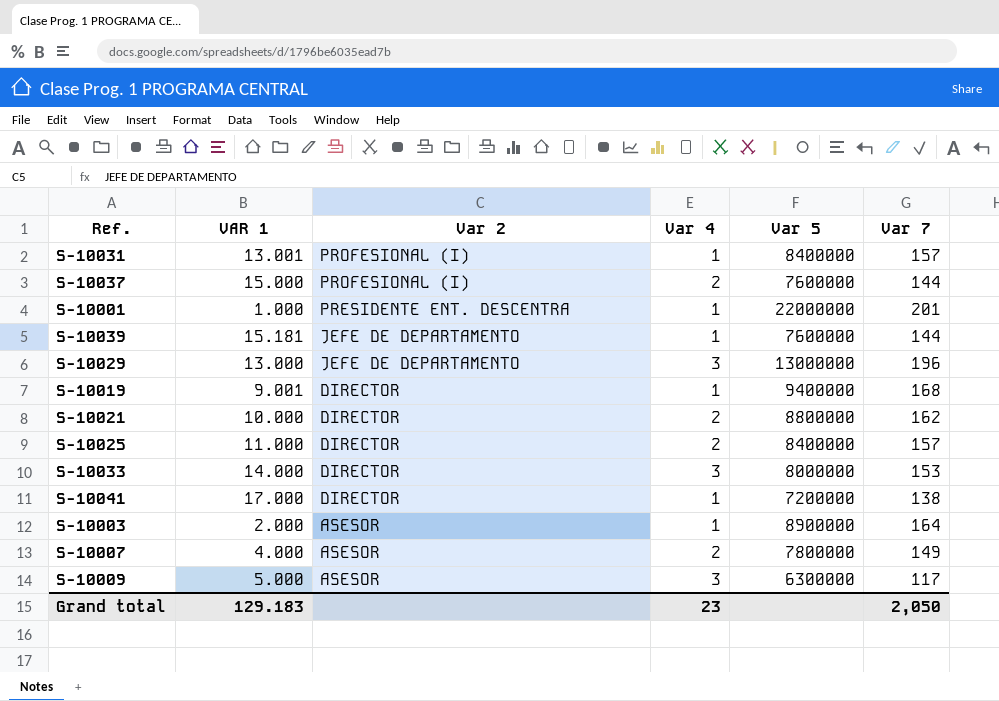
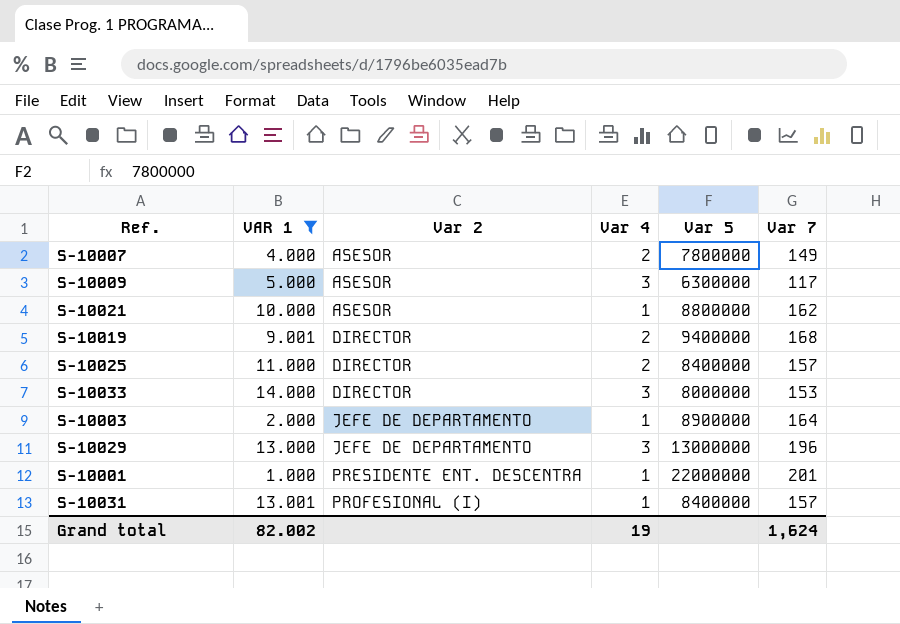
filter: none -> VAR 1 <= 14.000
row order: Var 2 descending -> Var 2 ascending
S-10021 | Var 2: DIRECTOR -> ASESOR
S-10021 | Var 4: 2 -> 1
S-10019 | Var 4: 1 -> 2
S-10003 | Var 2: ASESOR -> JEFE DE DEPARTAMENTO
Grand total | VAR 1: 129.183 -> 82.002
Grand total | Var 4: 23 -> 19
Grand total | Var 7: 2,050 -> 1,624

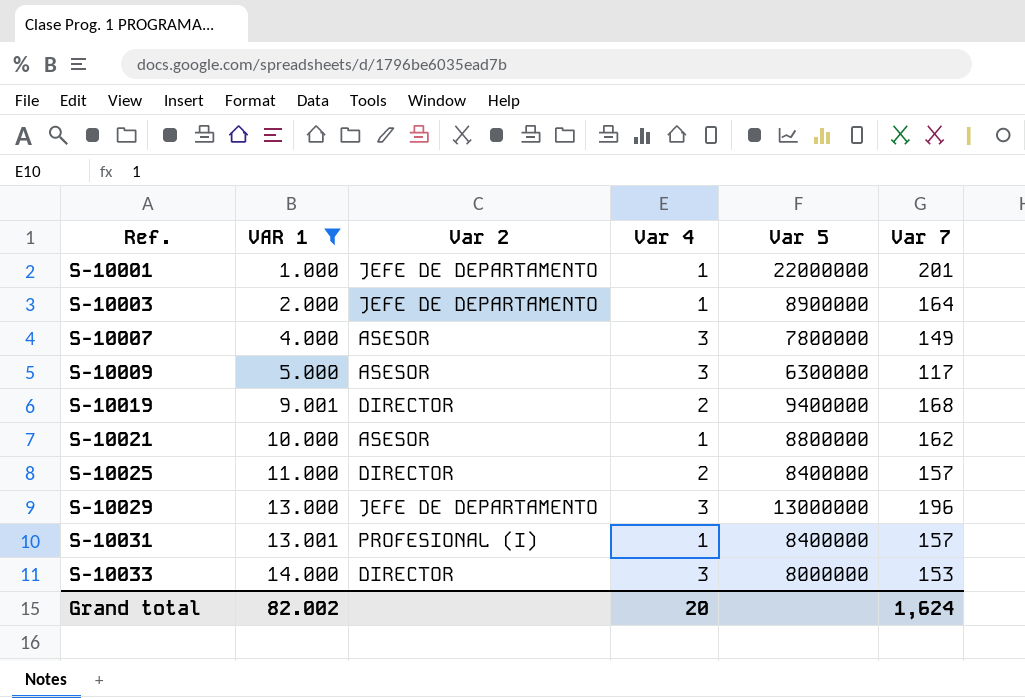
row order: Var 2 ascending -> Ref. ascending
S-10001 | Var 2: PRESIDENTE ENT. DESCENTRA -> JEFE DE DEPARTAMENTO
S-10007 | Var 4: 2 -> 3
Grand total | Var 4: 19 -> 20

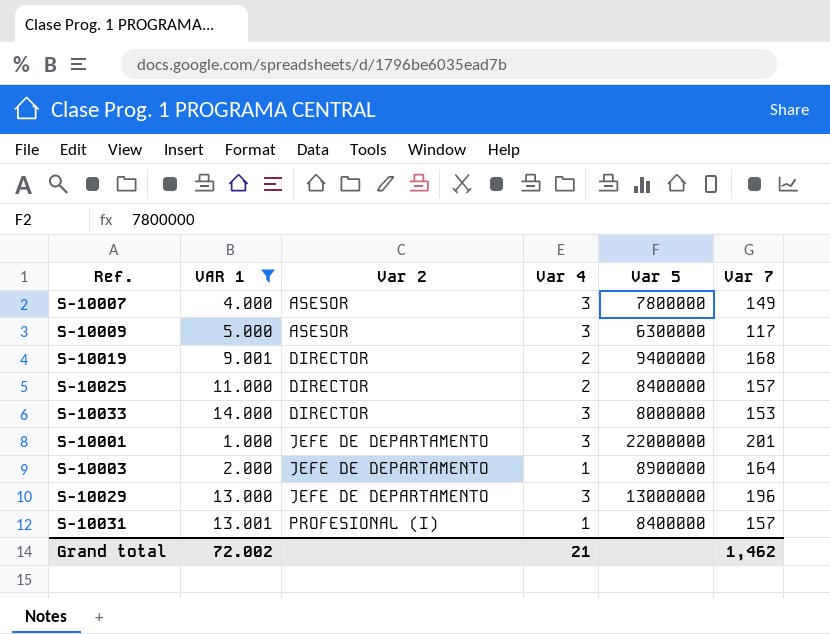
row order: Ref. ascending -> Var 2 ascending
row S-10021: 10.000 | ASESOR | 1 | 8800000 | 162 -> none
S-10001 | Var 4: 1 -> 3
Grand total | VAR 1: 82.002 -> 72.002
Grand total | Var 4: 20 -> 21
Grand total | Var 7: 1,624 -> 1,462

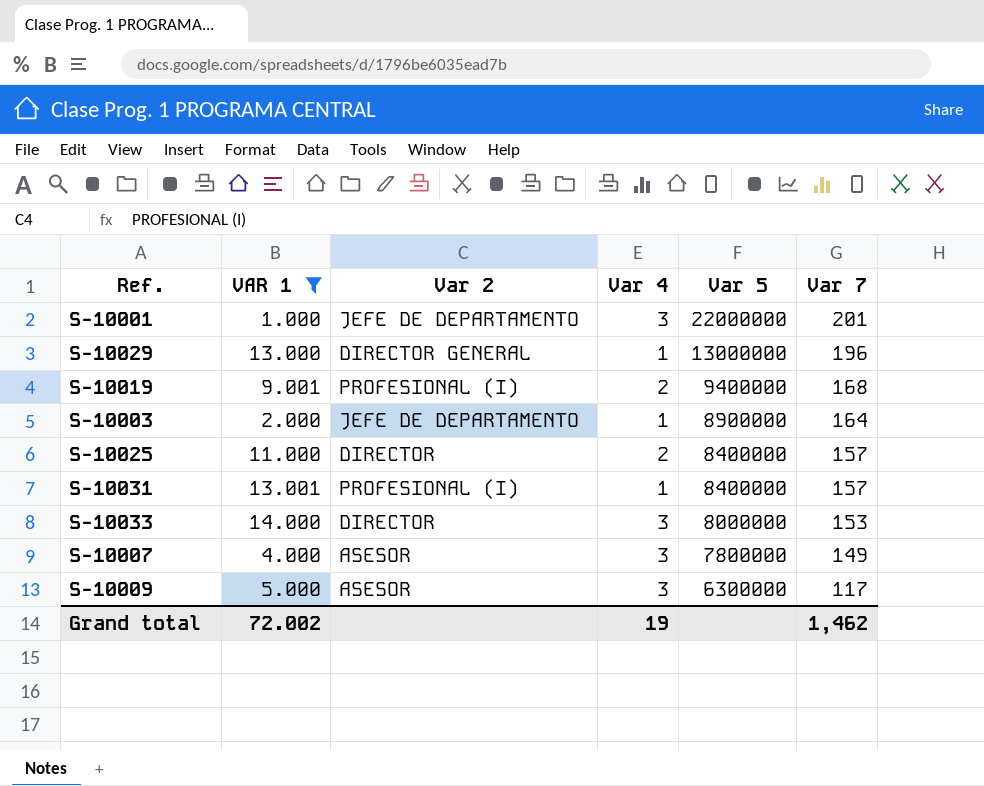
row order: Var 2 ascending -> Var 5 descending
S-10029 | Var 2: JEFE DE DEPARTAMENTO -> DIRECTOR GENERAL
S-10029 | Var 4: 3 -> 1
S-10019 | Var 2: DIRECTOR -> PROFESIONAL (I)
Grand total | Var 4: 21 -> 19

